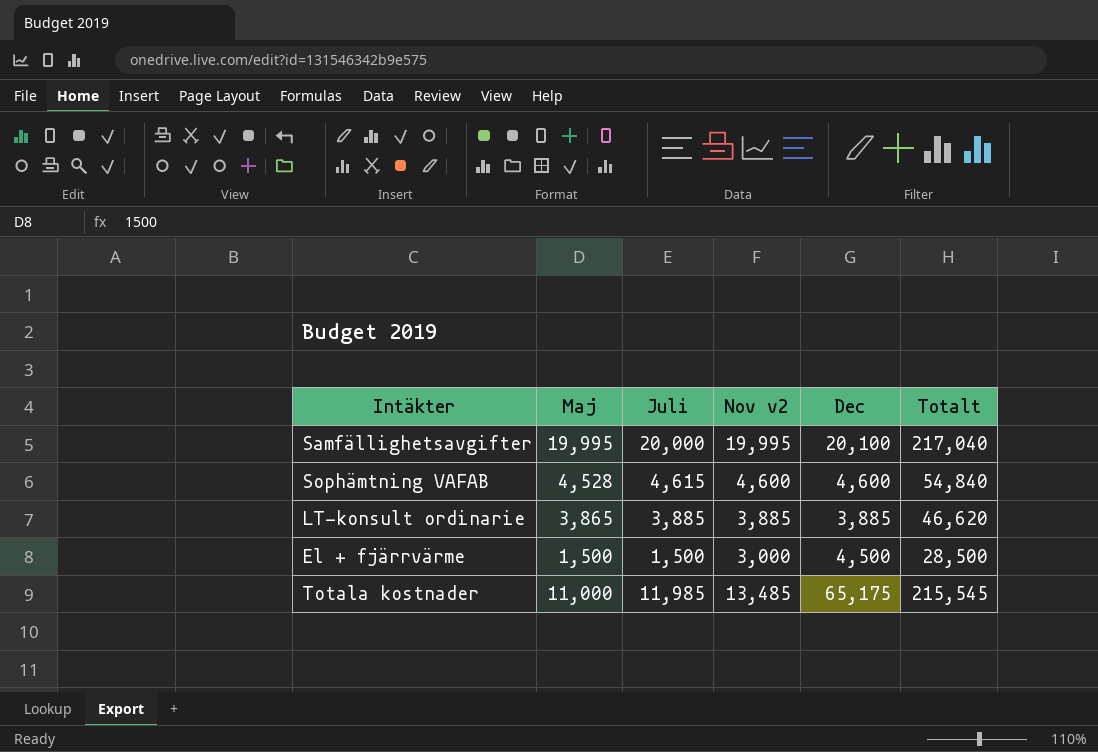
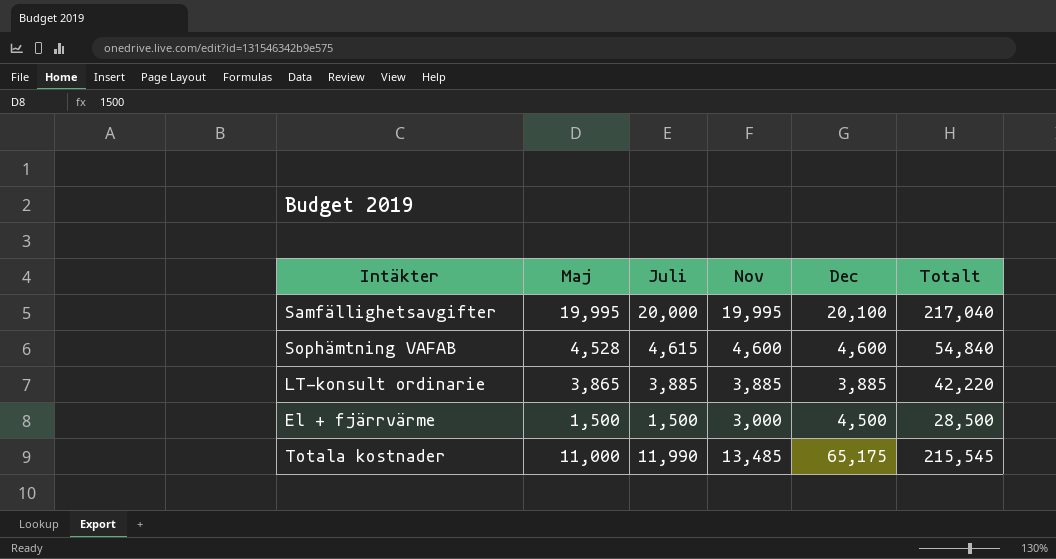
column name: Nov v2 -> Nov
LT-konsult ordinarie | Totalt: 46,620 -> 42,220
Totala kostnader | Juli: 11,985 -> 11,990

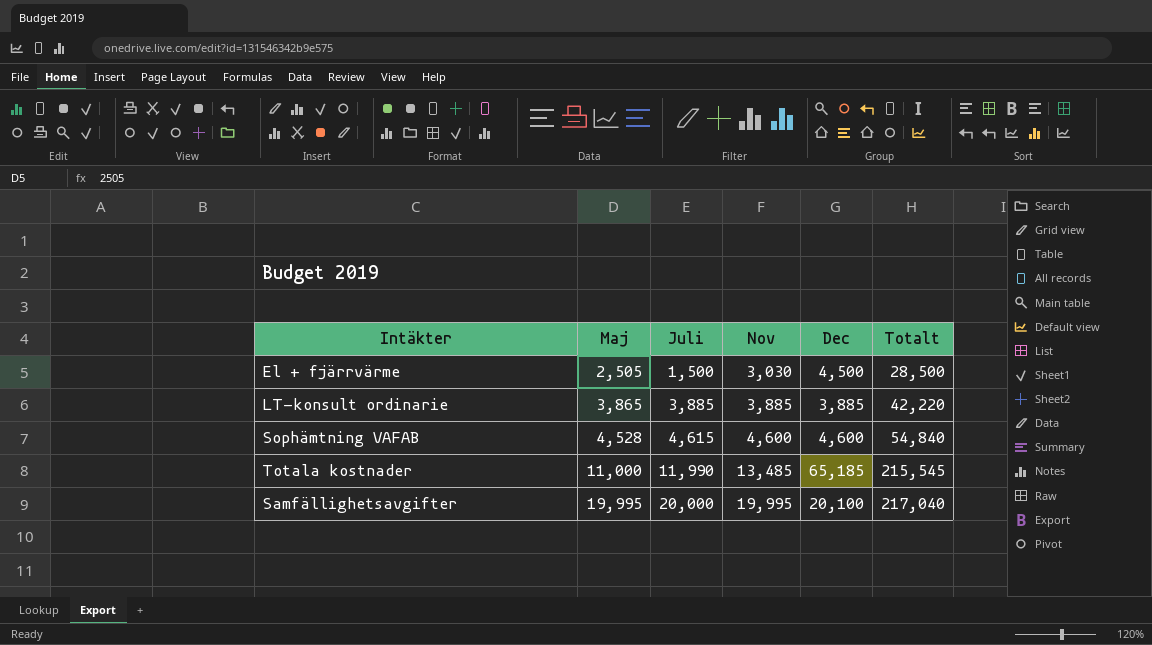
row order: none -> Maj ascending
El + fjärrvärme | Maj: 1,500 -> 2,505
El + fjärrvärme | Nov: 3,000 -> 3,030
Totala kostnader | Dec: 65,175 -> 65,185

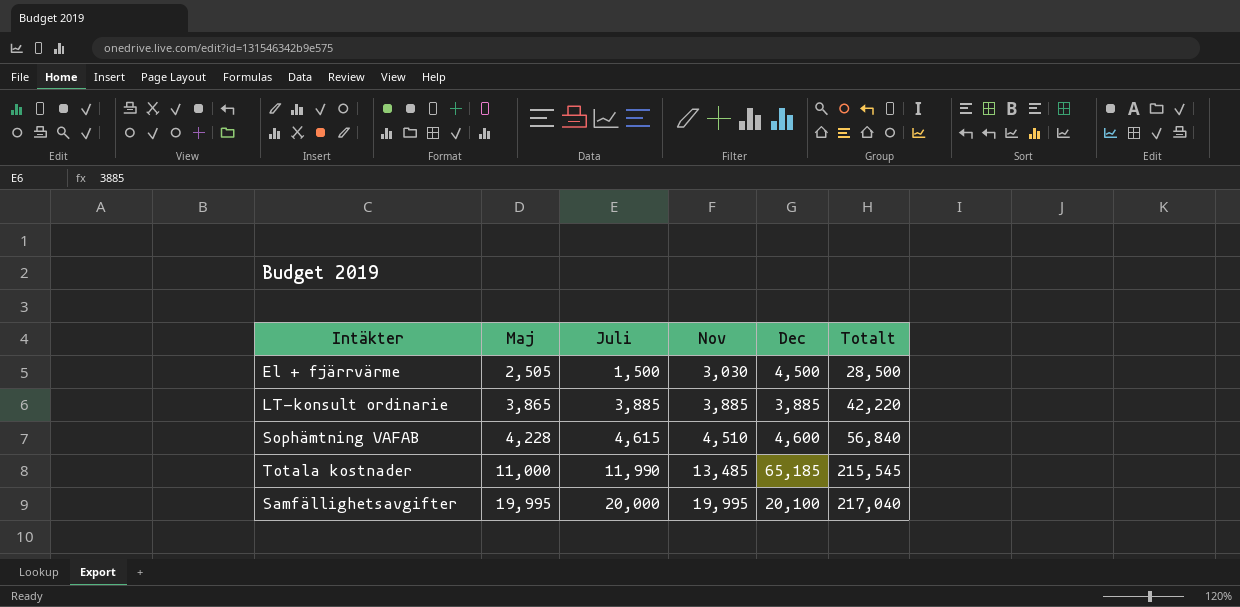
Sophämtning VAFAB | Maj: 4,528 -> 4,228
Sophämtning VAFAB | Nov: 4,600 -> 4,510
Sophämtning VAFAB | Totalt: 54,840 -> 56,840

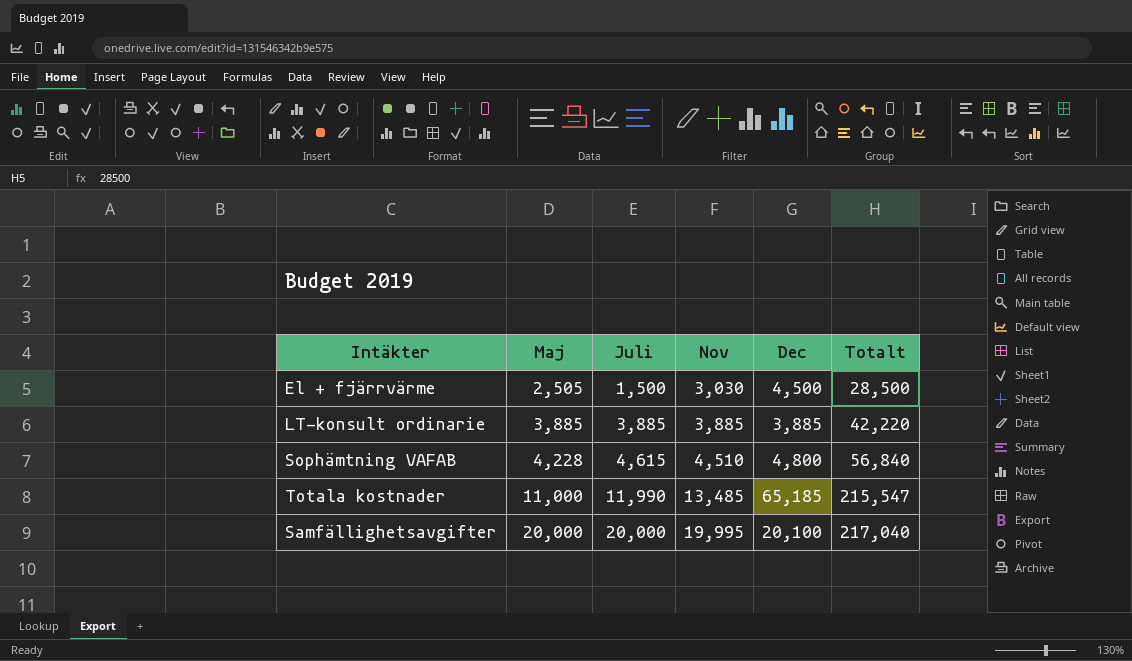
LT-konsult ordinarie | Maj: 3,865 -> 3,885
Sophämtning VAFAB | Dec: 4,600 -> 4,800
Totala kostnader | Totalt: 215,545 -> 215,547
Samfällighetsavgifter | Maj: 19,995 -> 20,000

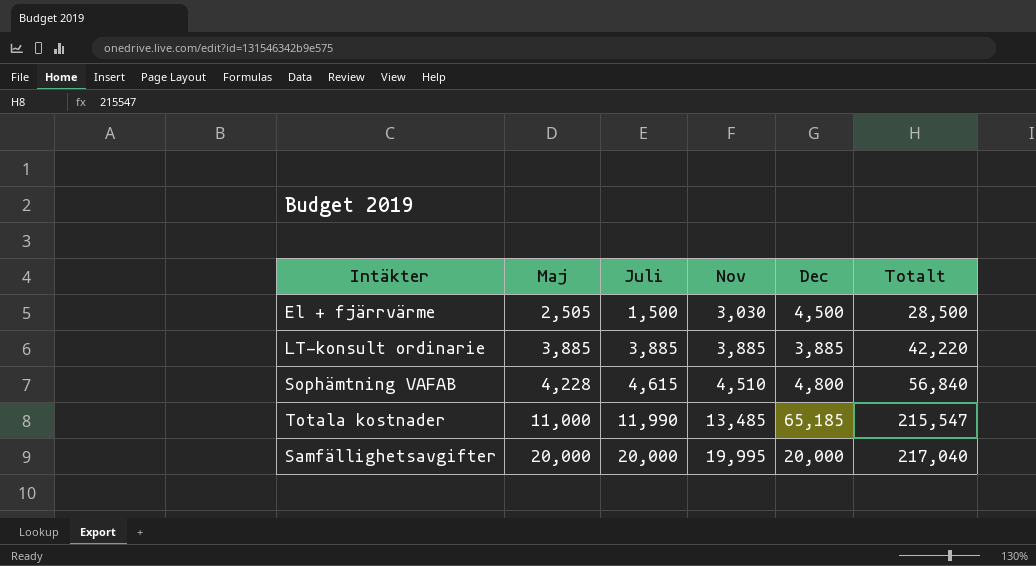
Samfällighetsavgifter | Dec: 20,100 -> 20,000

